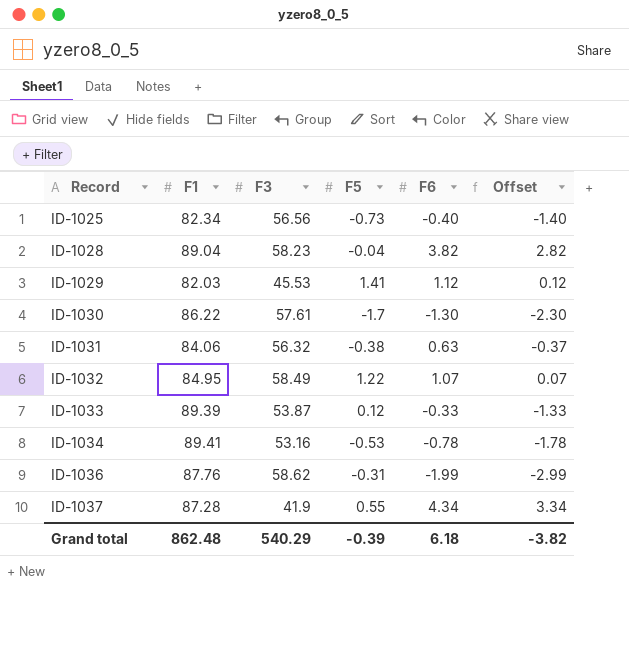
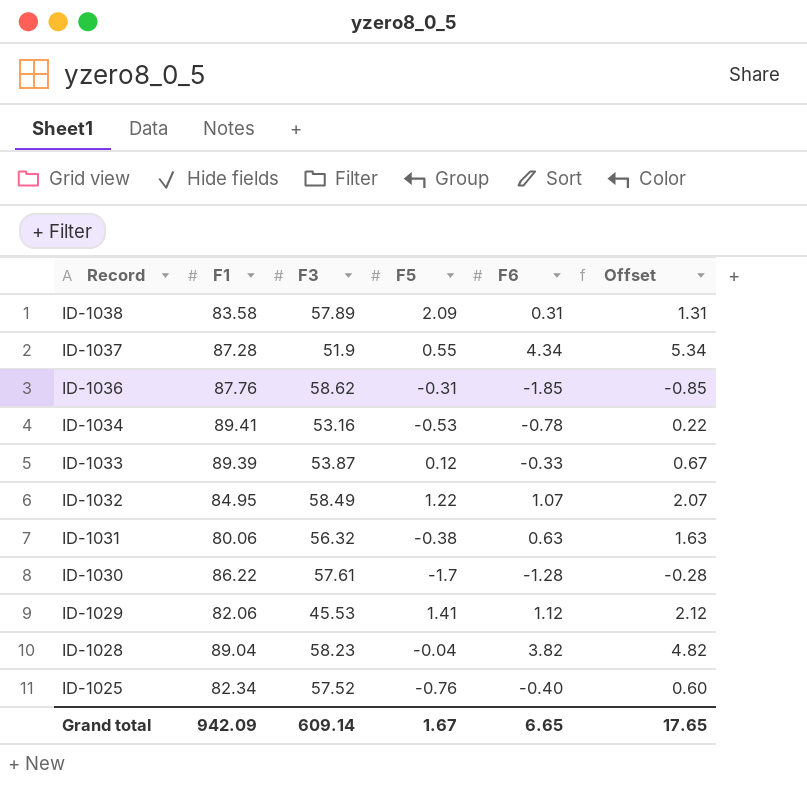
row order: Record ascending -> Record descending
column Offset | formula: [F6] - 1 -> [F6] + 1
row ID-1038: none -> 83.58 | 57.89 | 2.09 | 0.31 | 1.31
ID-1037 | F3: 41.9 -> 51.9
ID-1036 | F6: -1.99 -> -1.85
ID-1031 | F1: 84.06 -> 80.06
ID-1030 | F6: -1.30 -> -1.28
ID-1029 | F1: 82.03 -> 82.06
ID-1025 | F3: 56.56 -> 57.52
ID-1025 | F5: -0.73 -> -0.76
Grand total | F1: 862.48 -> 942.09
Grand total | F3: 540.29 -> 609.14
Grand total | F5: -0.39 -> 1.67
Grand total | F6: 6.18 -> 6.65
Grand total | Offset: -3.82 -> 17.65

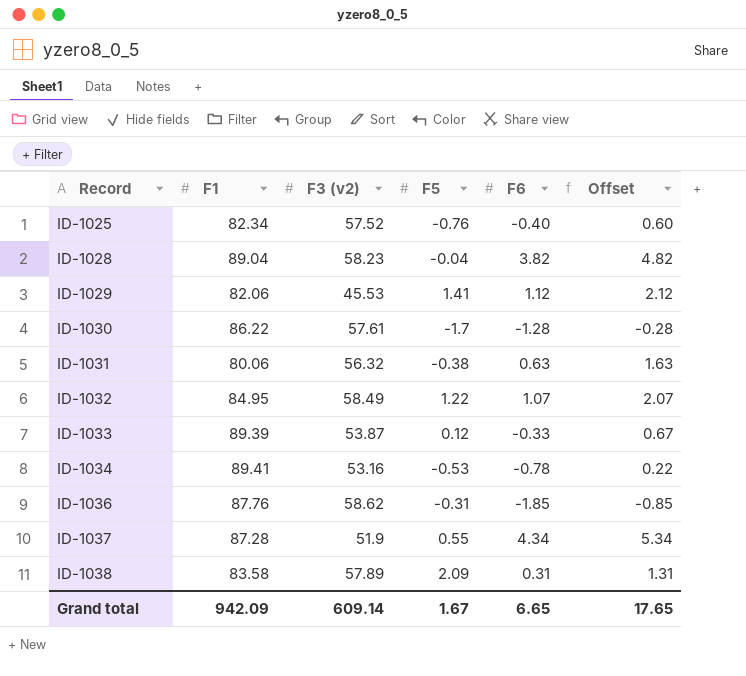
row order: Record descending -> Record ascending
column name: F3 -> F3 (v2)

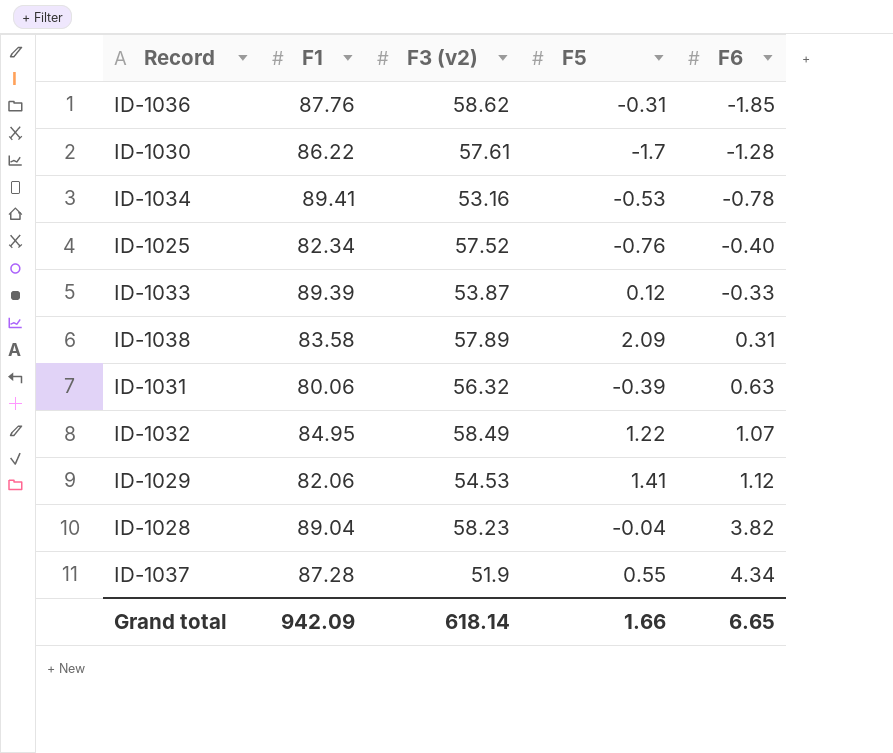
row order: Record ascending -> F6 ascending
column Offset | formula: [F6] + 1 -> none
ID-1031 | F5: -0.38 -> -0.39
ID-1029 | F3 (v2): 45.53 -> 54.53
Grand total | F3 (v2): 609.14 -> 618.14
Grand total | F5: 1.67 -> 1.66

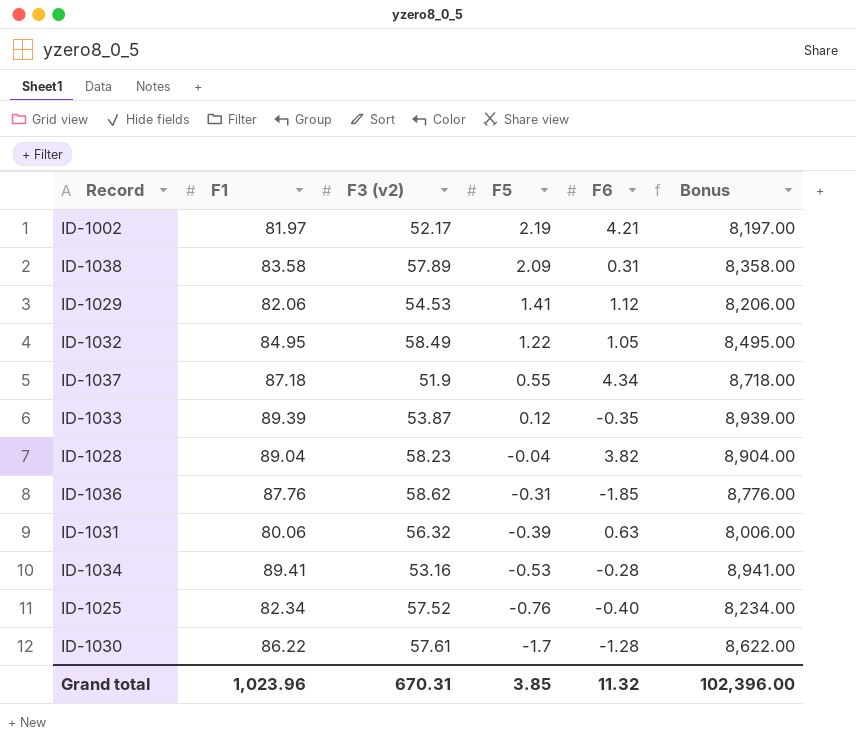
row order: F6 ascending -> F5 descending
column Bonus | formula: none -> [F1] * 100
row ID-1002: none -> 81.97 | 52.17 | 2.19 | 4.21 | 8,197.00
ID-1032 | F6: 1.07 -> 1.05
ID-1037 | F1: 87.28 -> 87.18
ID-1033 | F6: -0.33 -> -0.35
ID-1034 | F6: -0.78 -> -0.28
Grand total | F1: 942.09 -> 1,023.96
Grand total | F3 (v2): 618.14 -> 670.31
Grand total | F5: 1.66 -> 3.85
Grand total | F6: 6.65 -> 11.32

